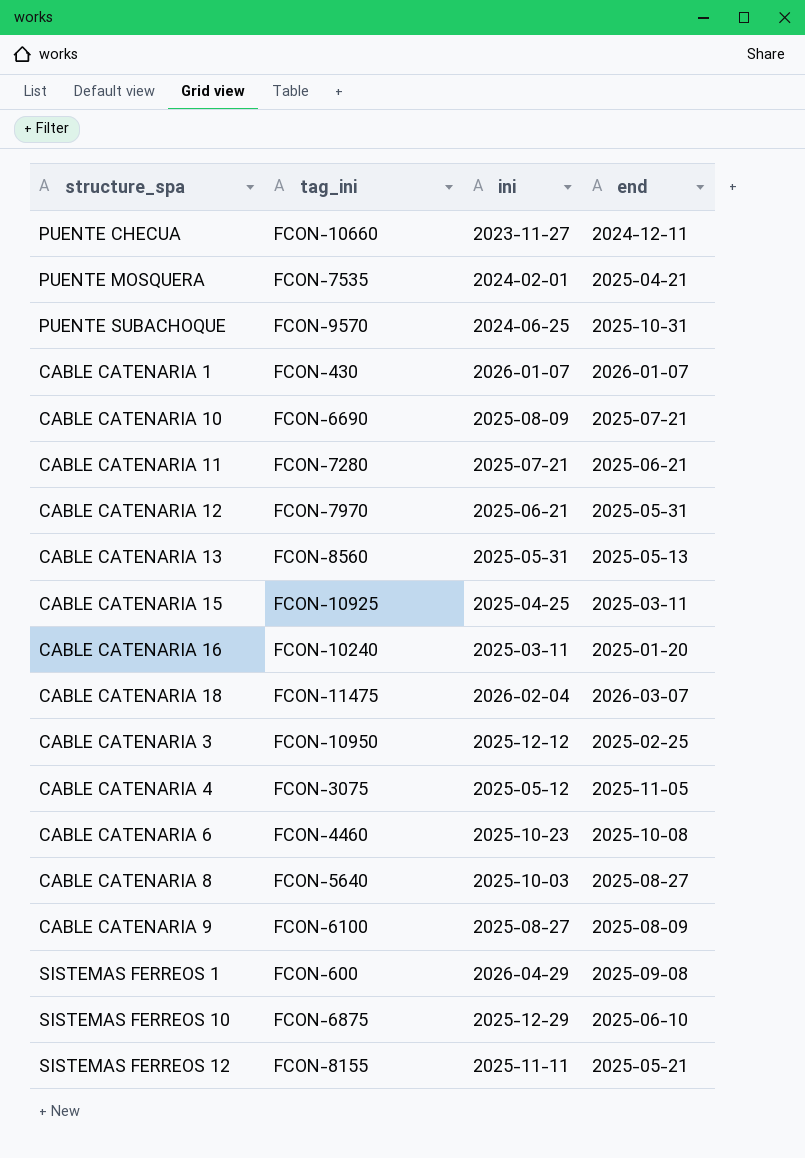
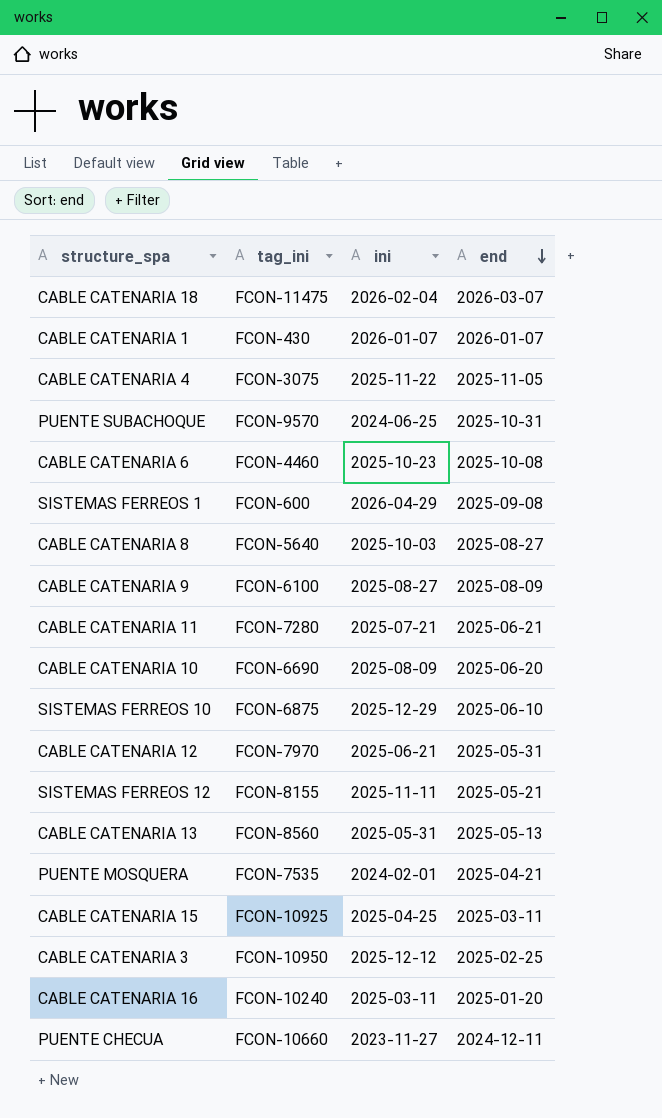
row order: none -> end descending
CABLE CATENARIA 4 | ini: 2025-05-12 -> 2025-11-22
CABLE CATENARIA 10 | end: 2025-07-21 -> 2025-06-20

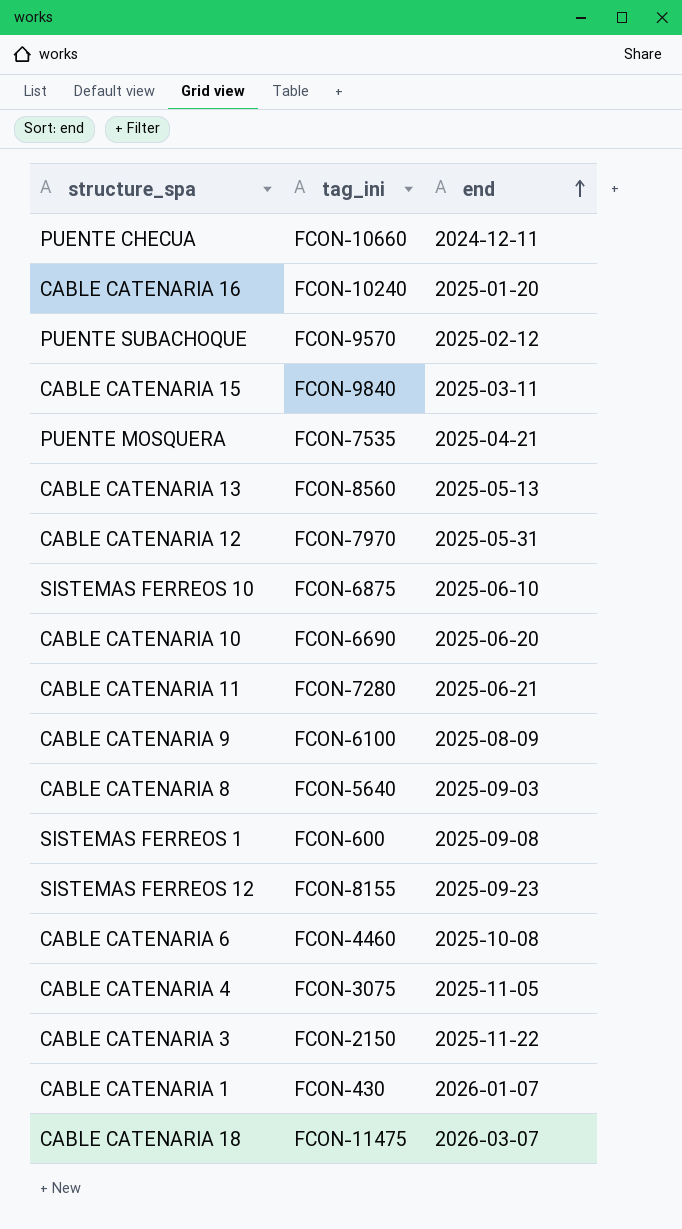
row order: end descending -> end ascending
column ini | position: 3 -> none
PUENTE SUBACHOQUE | end: 2025-10-31 -> 2025-02-12
CABLE CATENARIA 15 | tag_ini: FCON-10925 -> FCON-9840
CABLE CATENARIA 8 | end: 2025-08-27 -> 2025-09-03
SISTEMAS FERREOS 12 | end: 2025-05-21 -> 2025-09-23
CABLE CATENARIA 3 | tag_ini: FCON-10950 -> FCON-2150
CABLE CATENARIA 3 | end: 2025-02-25 -> 2025-11-22

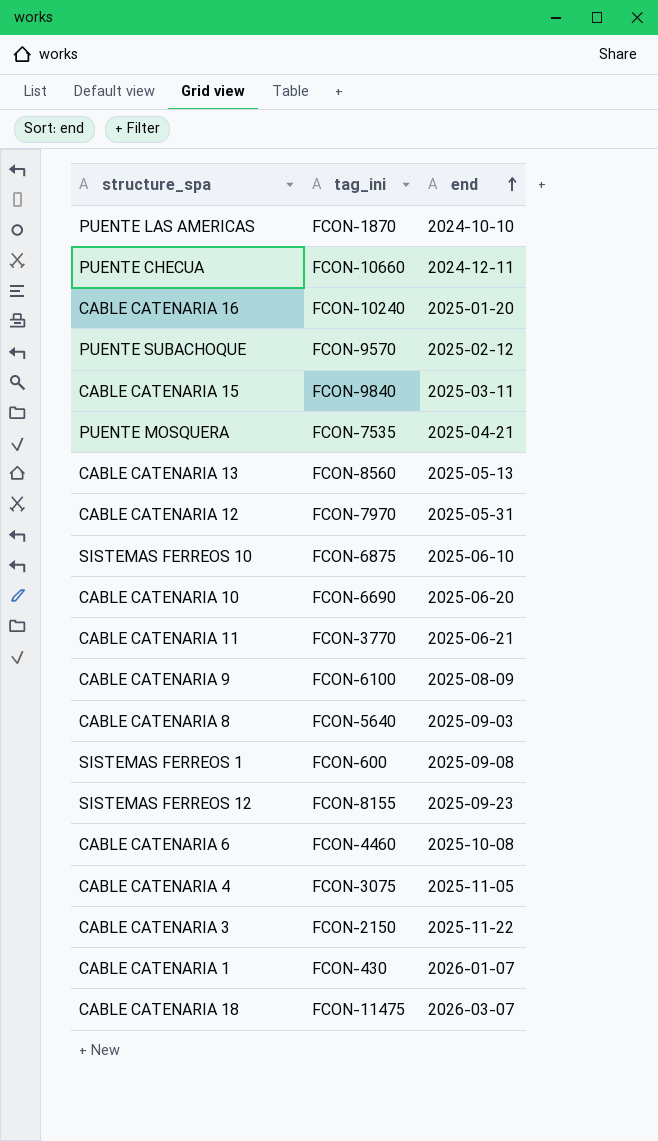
row PUENTE LAS AMERICAS: none -> FCON-1870 | 2024-10-10
CABLE CATENARIA 11 | tag_ini: FCON-7280 -> FCON-3770

